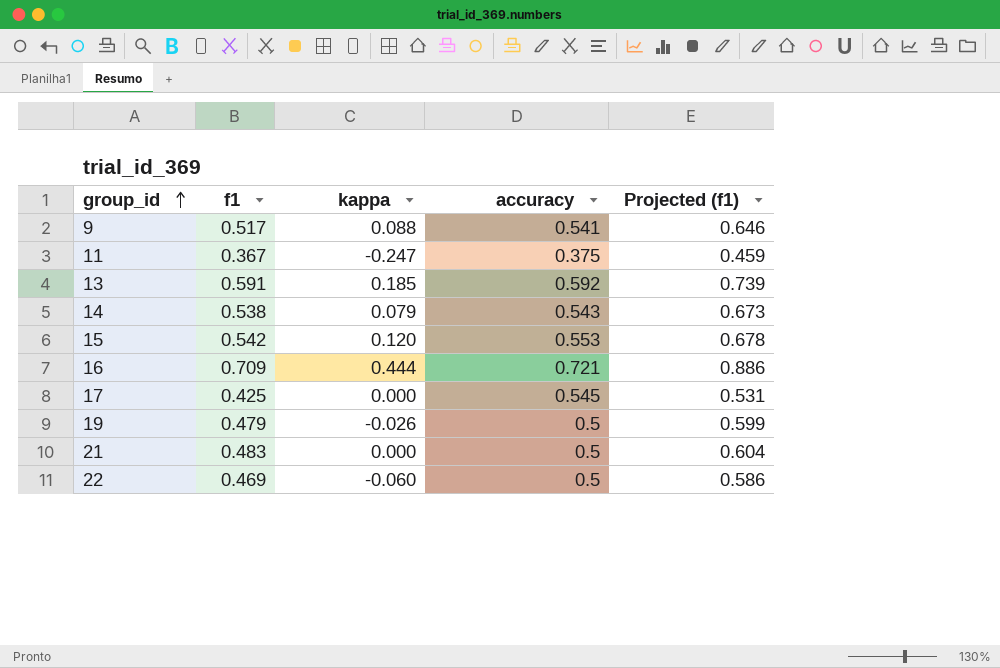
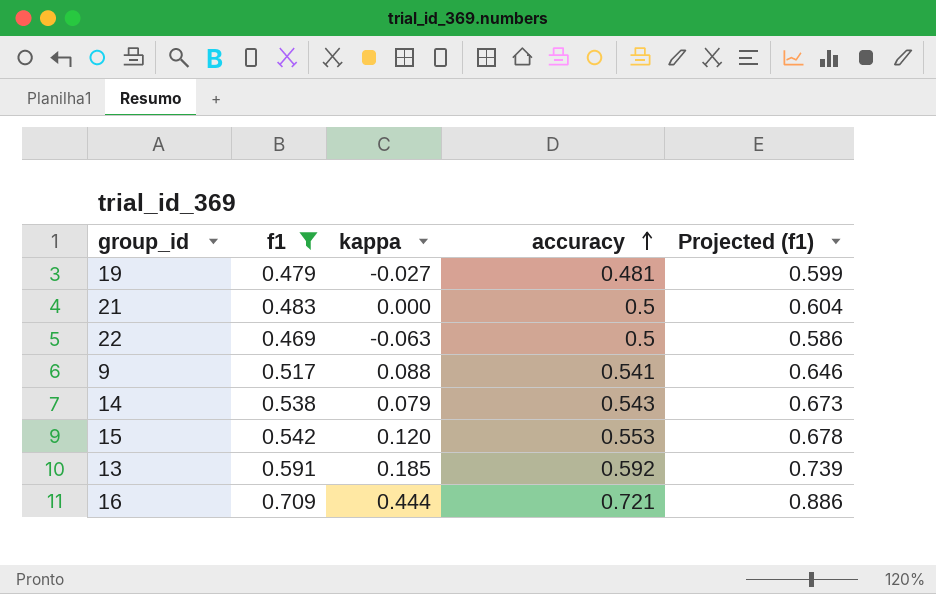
filter: none -> f1 >= 0.469
row order: group_id ascending -> accuracy ascending
19 | kappa: -0.026 -> -0.027
19 | accuracy: 0.5 -> 0.481
22 | kappa: -0.060 -> -0.063

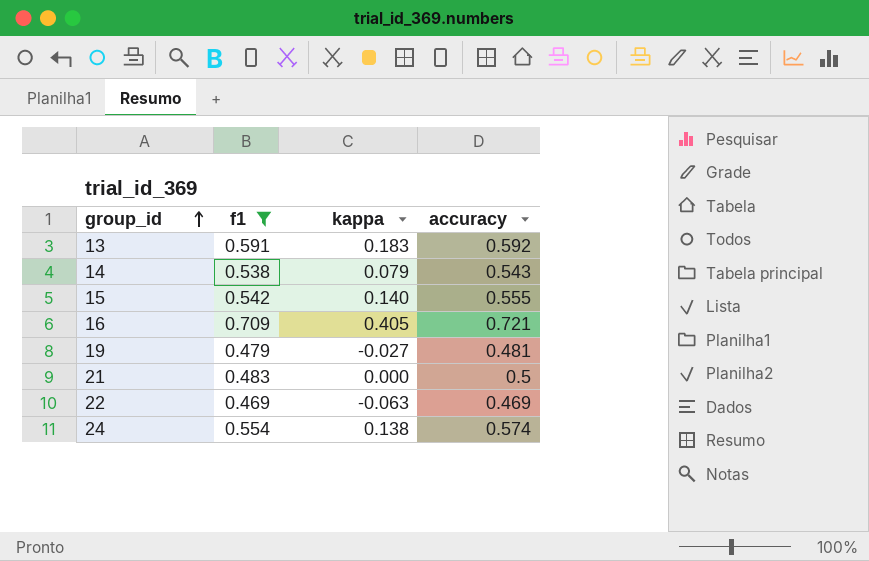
row order: accuracy ascending -> group_id ascending
column Projected (f1) | formula: [f1] * 1.25 -> none
row 9: 0.517 | 0.088 | 0.541 | 0.646 -> none
13 | kappa: 0.185 -> 0.183
15 | kappa: 0.120 -> 0.140
15 | accuracy: 0.553 -> 0.555
16 | kappa: 0.444 -> 0.405
22 | accuracy: 0.5 -> 0.469
row 24: none -> 0.554 | 0.138 | 0.574

